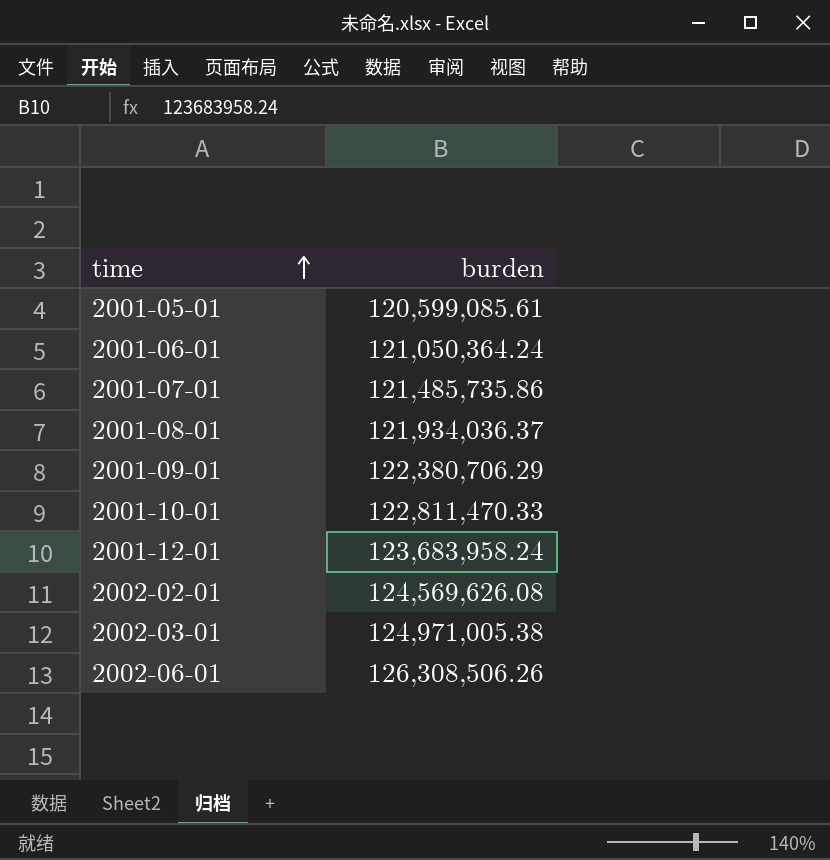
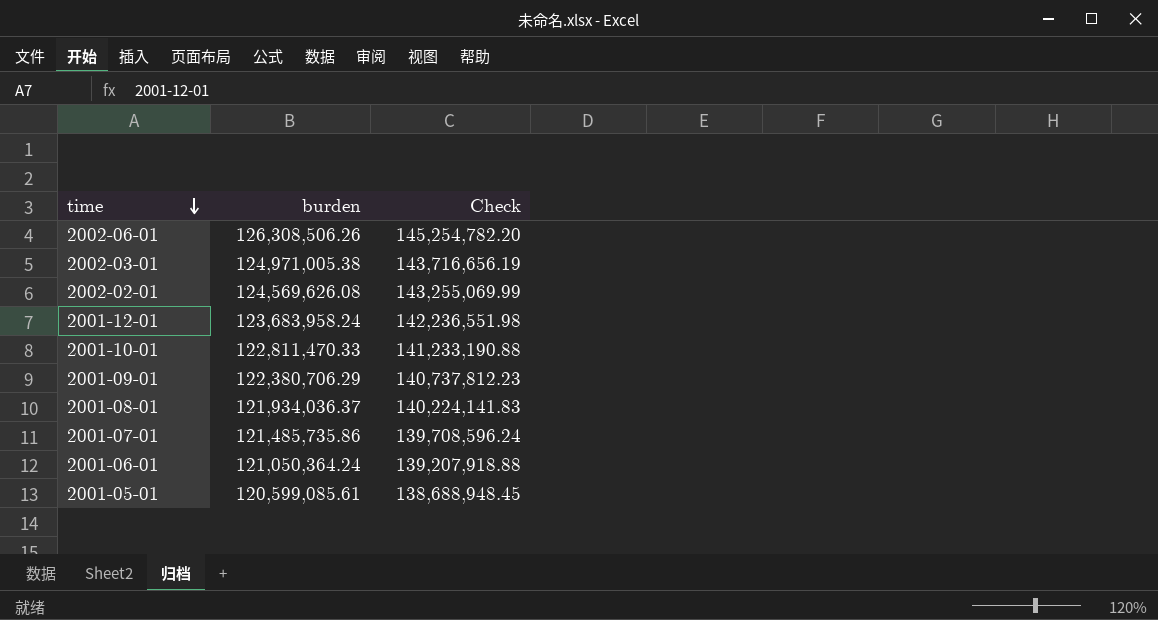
row order: time ascending -> time descending
column Check | formula: none -> [burden] * 1.15

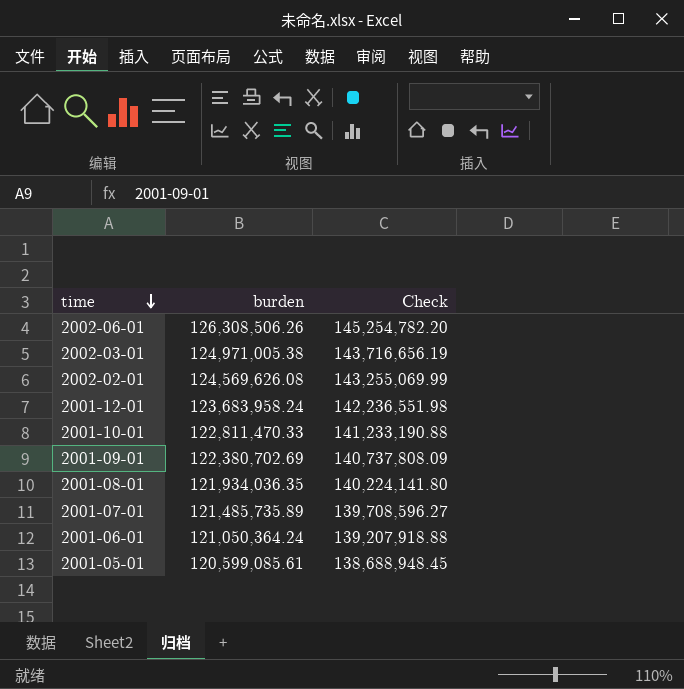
2001-09-01 | burden: 122,380,706.29 -> 122,380,702.69
2001-09-01 | Check: 140,737,812.23 -> 140,737,808.09
2001-08-01 | burden: 121,934,036.37 -> 121,934,036.35
2001-08-01 | Check: 140,224,141.83 -> 140,224,141.80
2001-07-01 | burden: 121,485,735.86 -> 121,485,735.89
2001-07-01 | Check: 139,708,596.24 -> 139,708,596.27

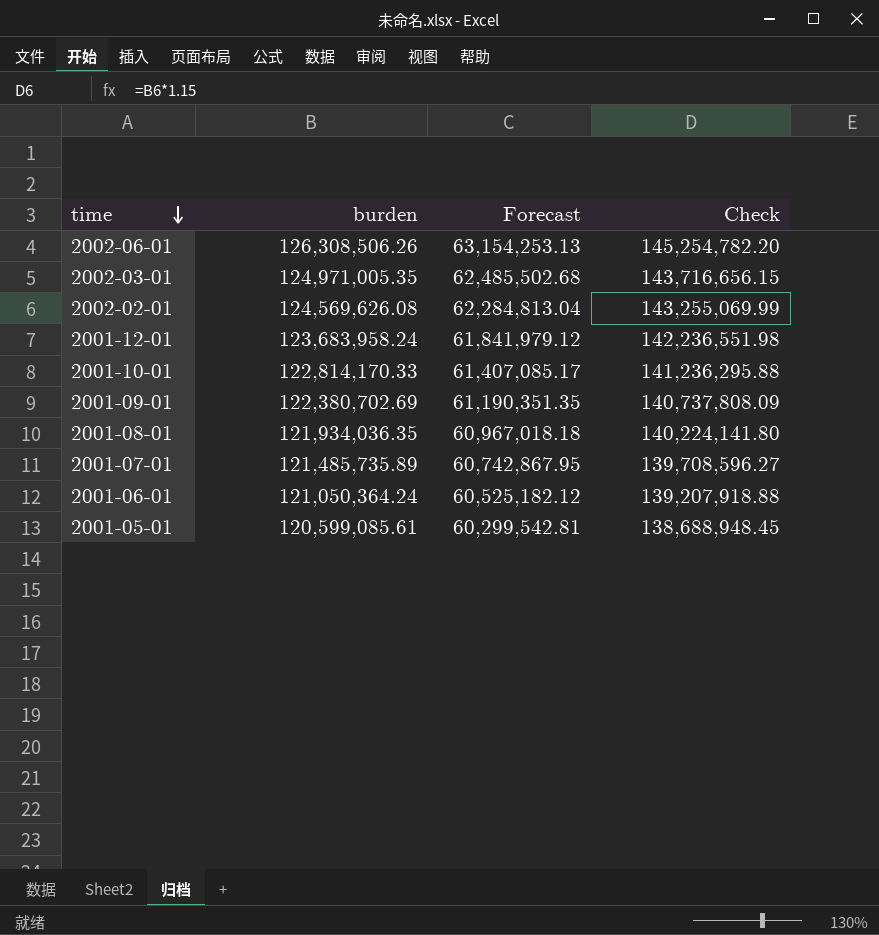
column Forecast | formula: none -> [burden] * 0.5
2002-03-01 | burden: 124,971,005.38 -> 124,971,005.35
2002-03-01 | Check: 143,716,656.19 -> 143,716,656.15
2001-10-01 | burden: 122,811,470.33 -> 122,814,170.33
2001-10-01 | Check: 141,233,190.88 -> 141,236,295.88

